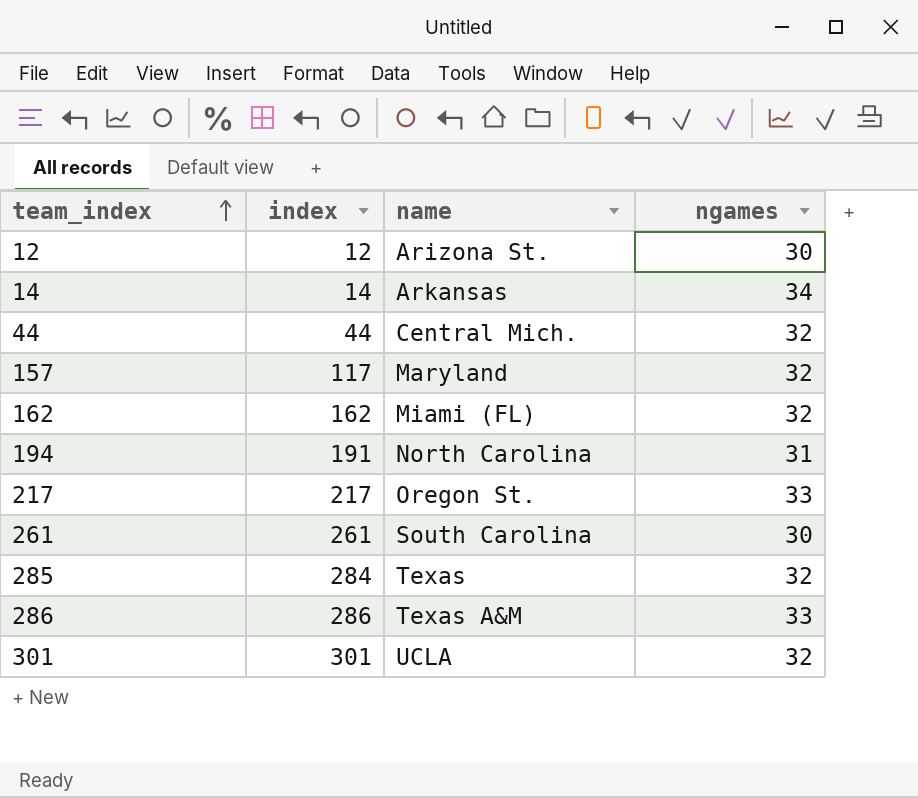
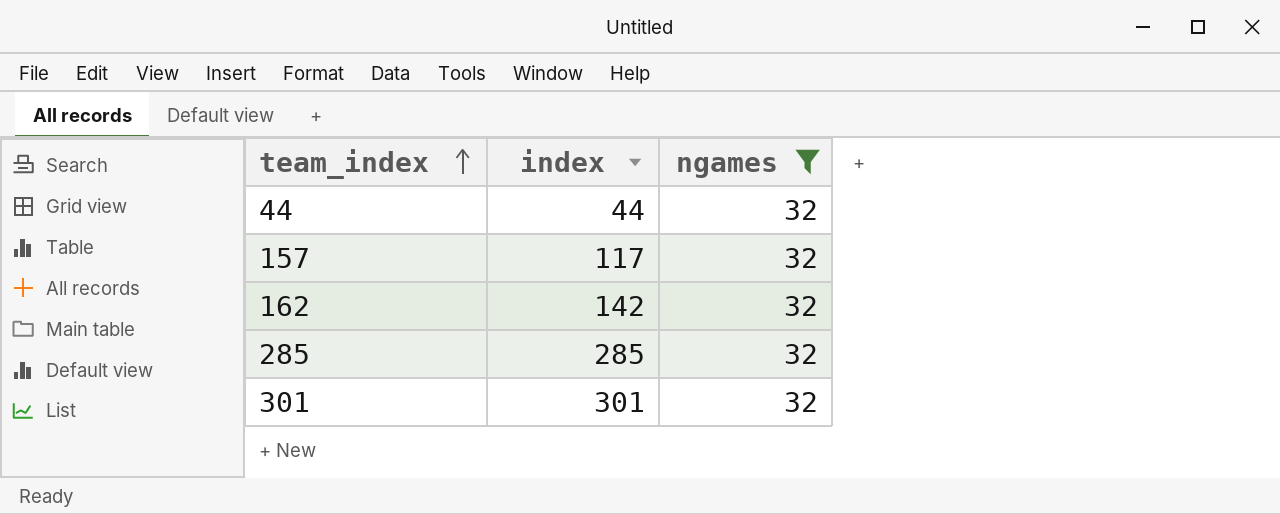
filter: none -> ngames = 32
column name | position: 3 -> none
162 | index: 162 -> 142
285 | index: 284 -> 285

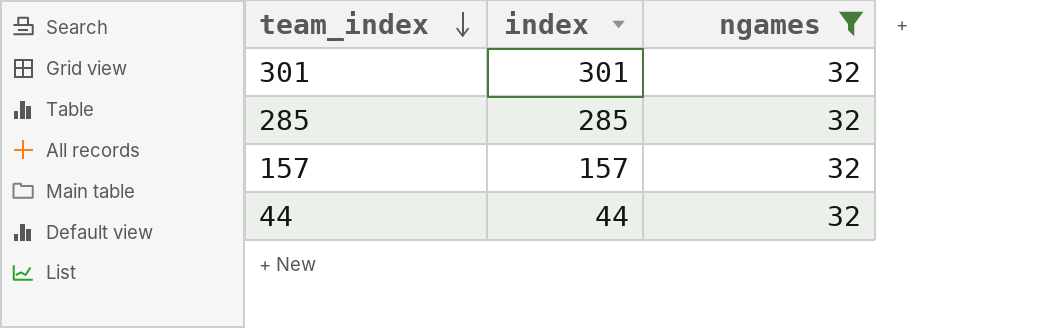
row order: team_index ascending -> team_index descending
row 162: 142 | 32 -> none
157 | index: 117 -> 157

